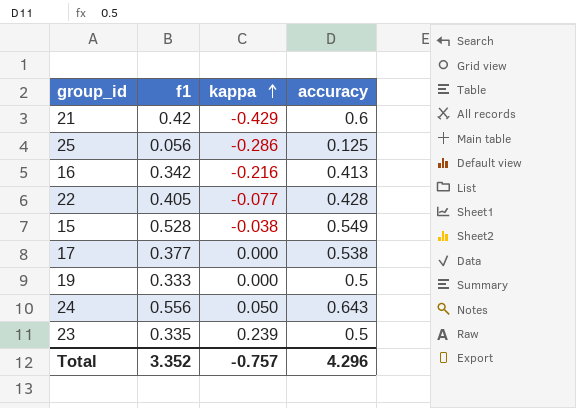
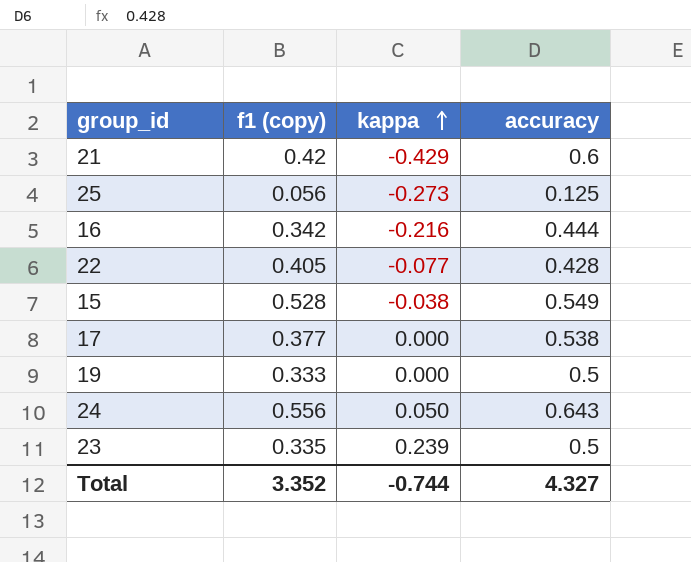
column name: f1 -> f1 (copy)
25 | kappa: -0.286 -> -0.273
16 | accuracy: 0.413 -> 0.444
Total | kappa: -0.757 -> -0.744
Total | accuracy: 4.296 -> 4.327

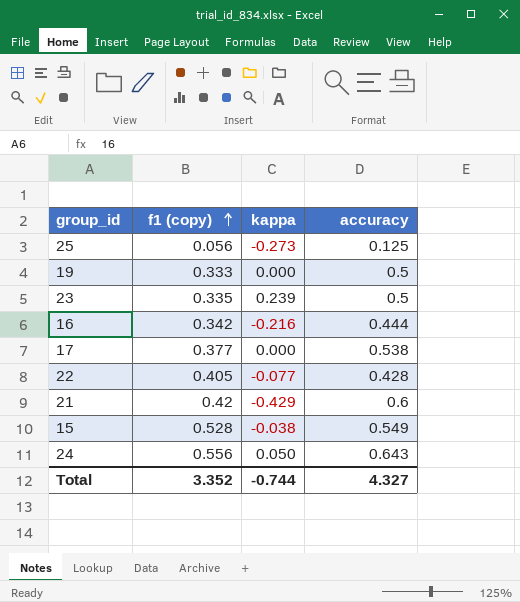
row order: kappa ascending -> f1 (copy) ascending

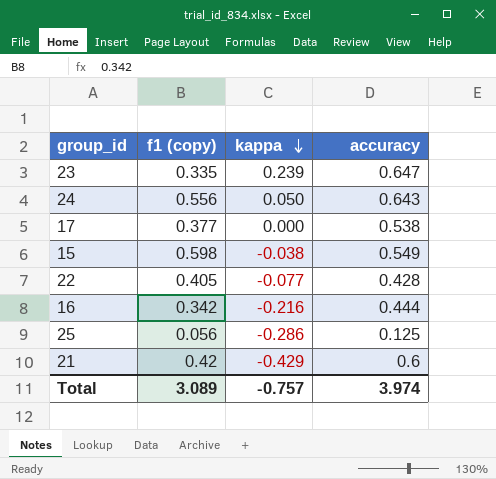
row order: f1 (copy) ascending -> kappa descending
row 19: 0.333 | 0.000 | 0.5 -> none
23 | accuracy: 0.5 -> 0.647
15 | f1 (copy): 0.528 -> 0.598
25 | kappa: -0.273 -> -0.286
Total | f1 (copy): 3.352 -> 3.089
Total | kappa: -0.744 -> -0.757
Total | accuracy: 4.327 -> 3.974

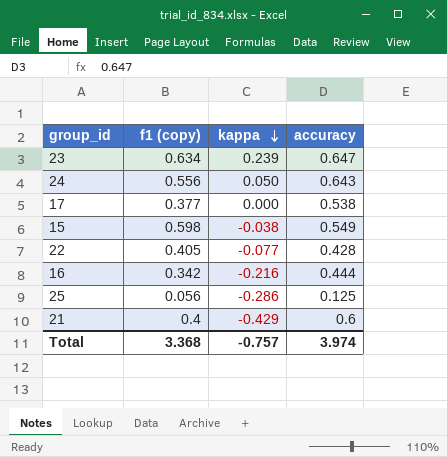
23 | f1 (copy): 0.335 -> 0.634
21 | f1 (copy): 0.42 -> 0.4
Total | f1 (copy): 3.089 -> 3.368

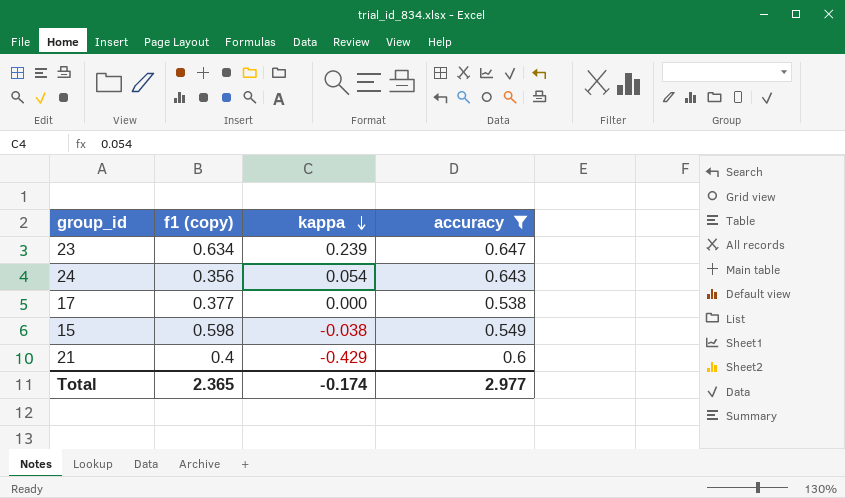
filter: none -> accuracy >= 0.538
24 | f1 (copy): 0.556 -> 0.356
24 | kappa: 0.050 -> 0.054
Total | f1 (copy): 3.368 -> 2.365
Total | kappa: -0.757 -> -0.174
Total | accuracy: 3.974 -> 2.977

